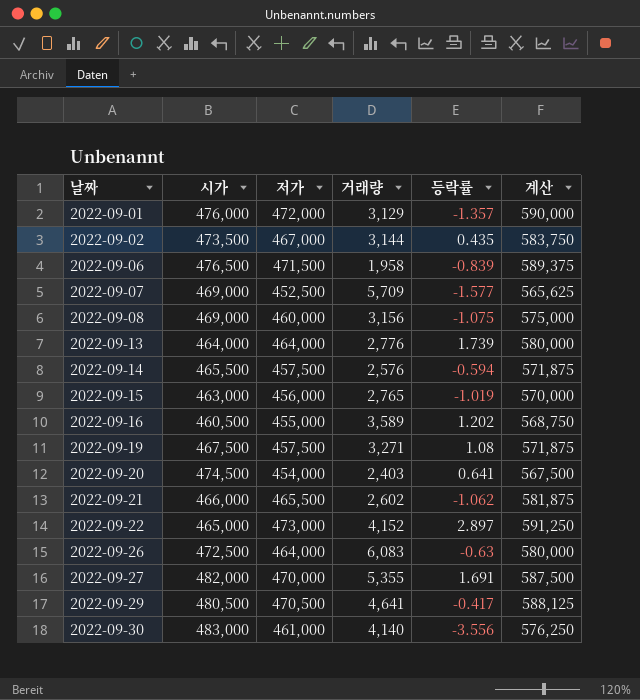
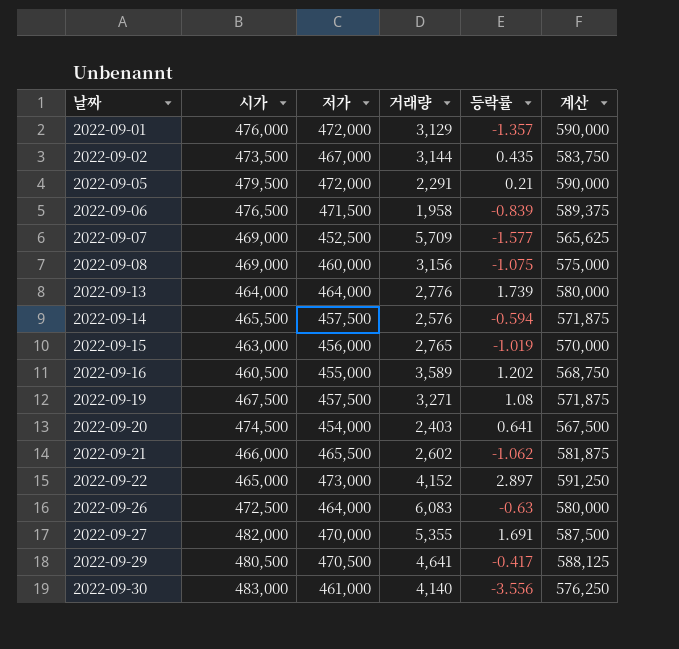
row 2022-09-05: none -> 479,500 | 472,000 | 2,291 | 0.21 | 590,000

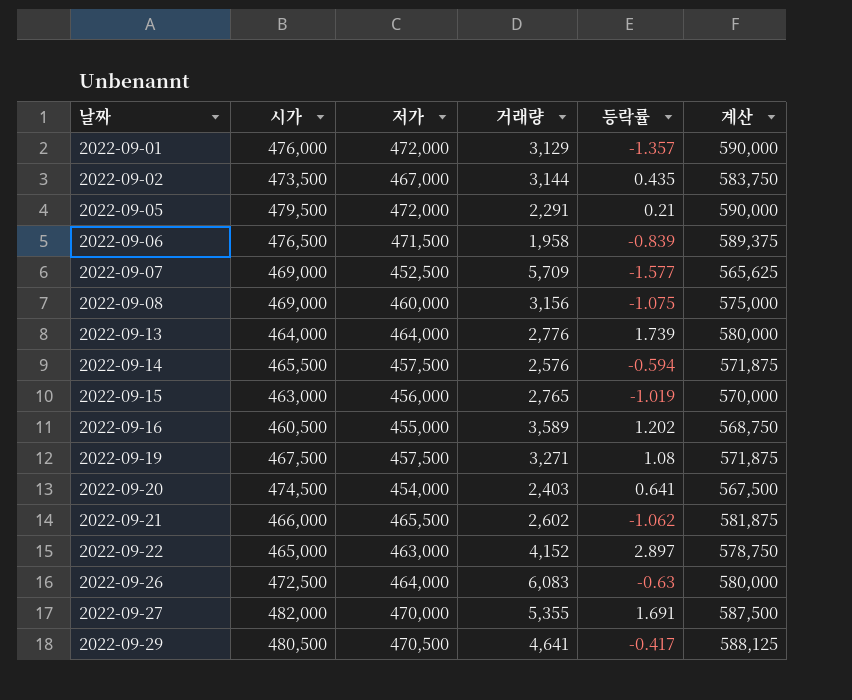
row 2022-09-30: 483,000 | 461,000 | 4,140 | -3.556 | 576,250 -> none
2022-09-22 | 저가: 473,000 -> 463,000
2022-09-22 | 계산: 591,250 -> 578,750

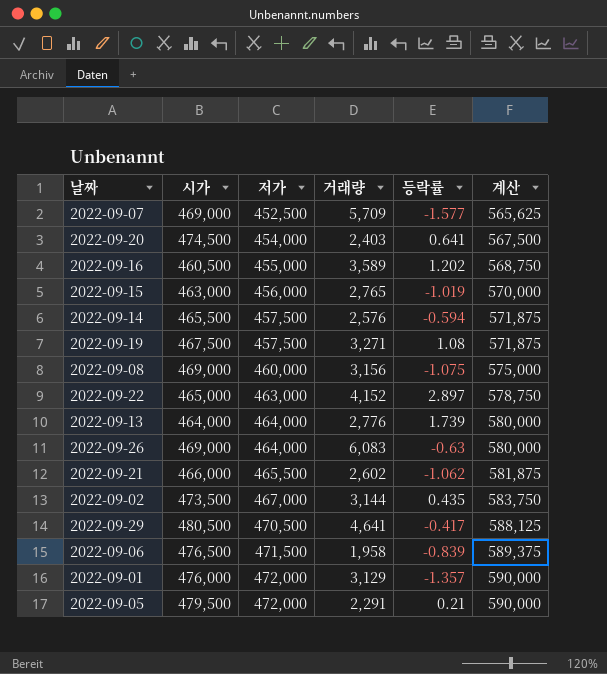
row order: 날짜 ascending -> 저가 ascending
row 2022-09-27: 482,000 | 470,000 | 5,355 | 1.691 | 587,500 -> none
2022-09-26 | 시가: 472,500 -> 469,000

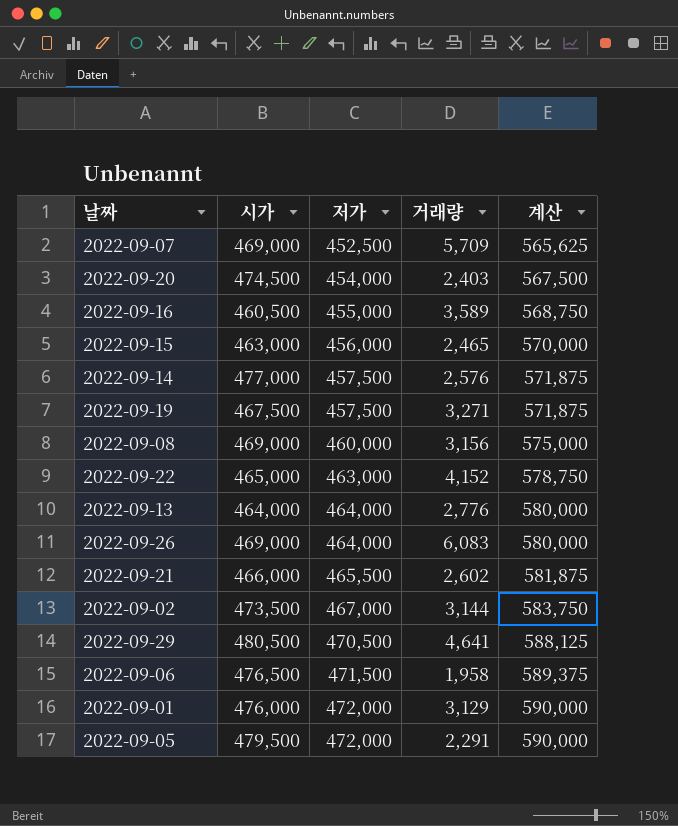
column 등락률 | position: 5 -> none
2022-09-15 | 거래량: 2,765 -> 2,465
2022-09-14 | 시가: 465,500 -> 477,000

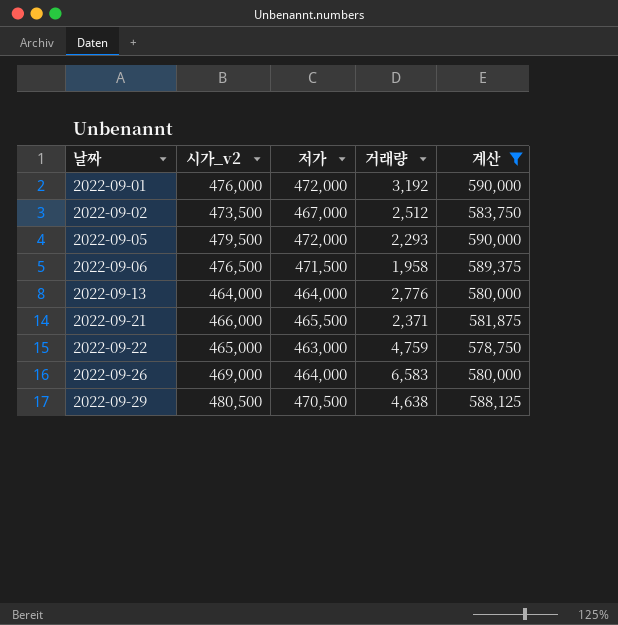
filter: none -> 계산 >= 578,750
row order: 저가 ascending -> 날짜 ascending
column name: 시가 -> 시가_v2
2022-09-01 | 거래량: 3,129 -> 3,192
2022-09-02 | 거래량: 3,144 -> 2,512
2022-09-05 | 거래량: 2,291 -> 2,293
2022-09-21 | 거래량: 2,602 -> 2,371
2022-09-22 | 거래량: 4,152 -> 4,759
2022-09-26 | 거래량: 6,083 -> 6,583
2022-09-29 | 거래량: 4,641 -> 4,638

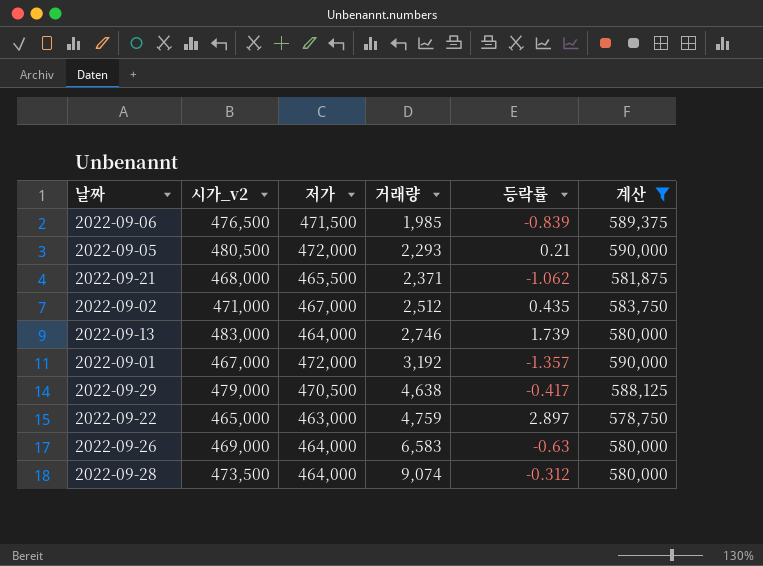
row order: 날짜 ascending -> 거래량 ascending
column 등락률 | position: none -> 5
2022-09-06 | 거래량: 1,958 -> 1,985
2022-09-05 | 시가_v2: 479,500 -> 480,500
2022-09-21 | 시가_v2: 466,000 -> 468,000
2022-09-02 | 시가_v2: 473,500 -> 471,000
2022-09-13 | 시가_v2: 464,000 -> 483,000
2022-09-13 | 거래량: 2,776 -> 2,746
2022-09-01 | 시가_v2: 476,000 -> 467,000
2022-09-29 | 시가_v2: 480,500 -> 479,000
row 2022-09-28: none -> 473,500 | 464,000 | 9,074 | -0.312 | 580,000

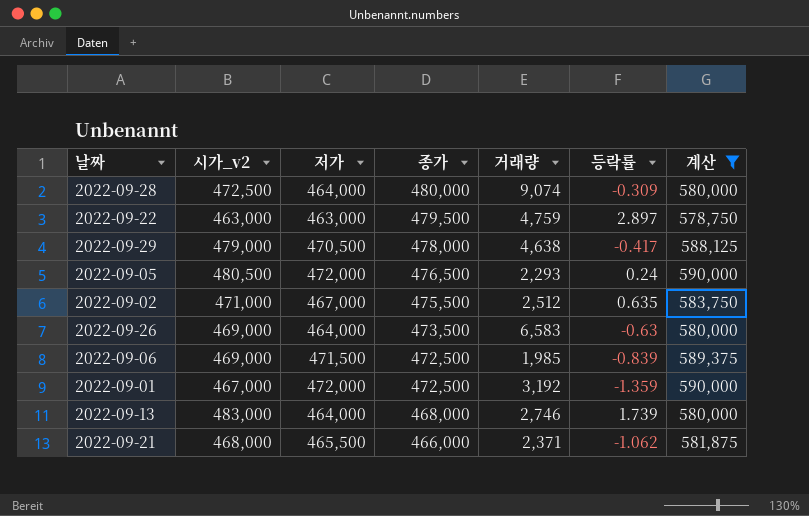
row order: 거래량 ascending -> 종가 descending
column 종가 | position: none -> 4
2022-09-28 | 시가_v2: 473,500 -> 472,500
2022-09-28 | 등락률: -0.312 -> -0.309
2022-09-22 | 시가_v2: 465,000 -> 463,000
2022-09-05 | 등락률: 0.21 -> 0.24
2022-09-02 | 등락률: 0.435 -> 0.635
2022-09-06 | 시가_v2: 476,500 -> 469,000
2022-09-01 | 등락률: -1.357 -> -1.359

